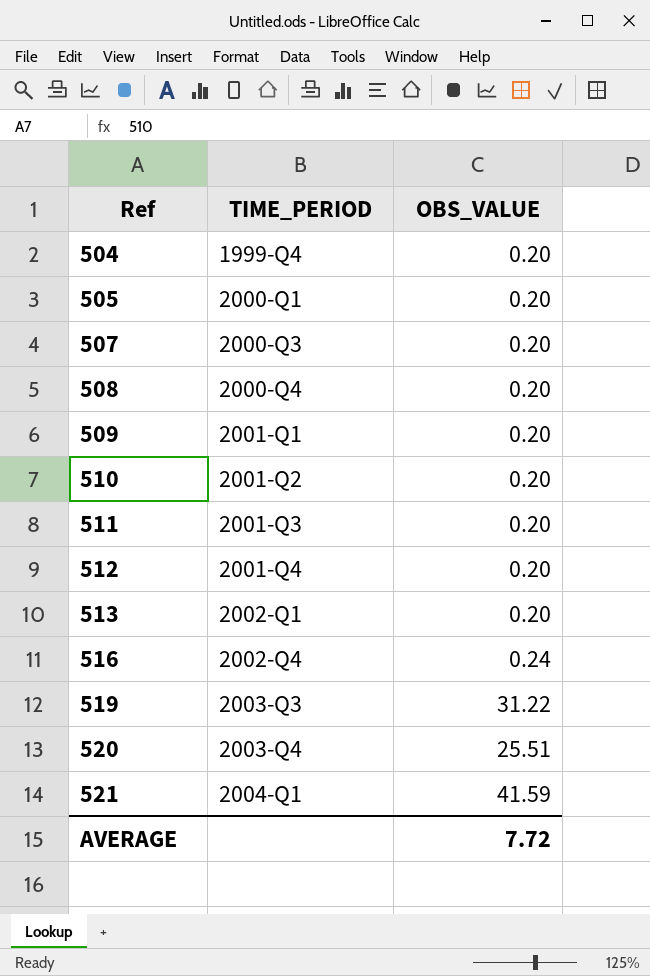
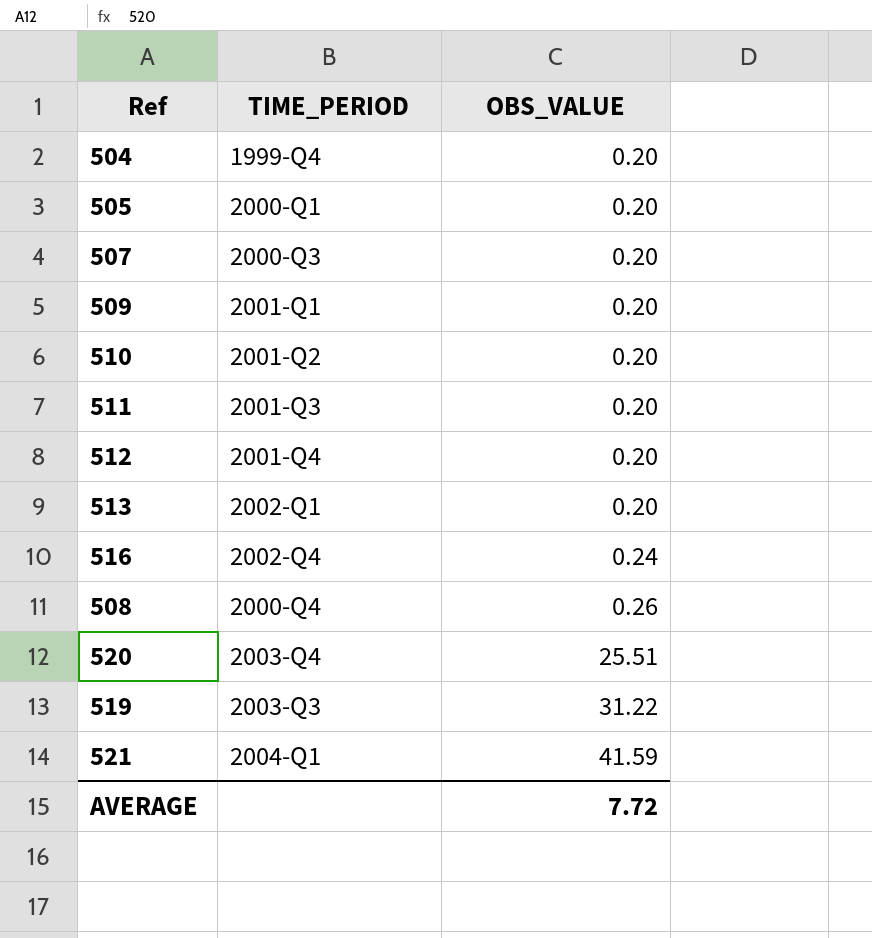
row order: Ref ascending -> OBS_VALUE ascending
508 | OBS_VALUE: 0.20 -> 0.26

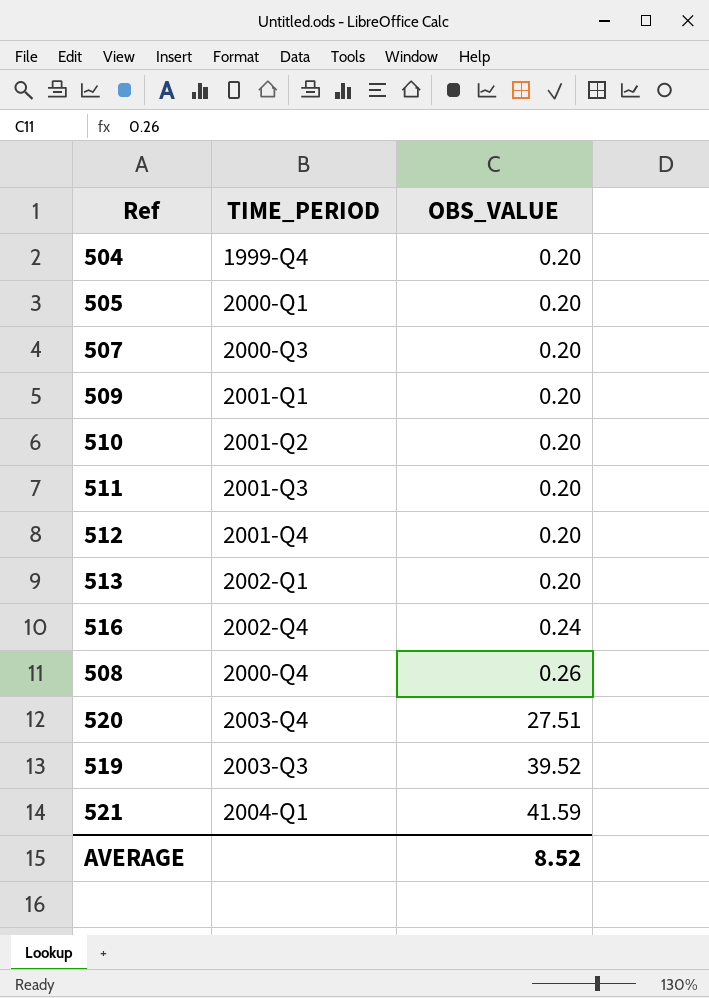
520 | OBS_VALUE: 25.51 -> 27.51
519 | OBS_VALUE: 31.22 -> 39.52
AVERAGE | OBS_VALUE: 7.72 -> 8.52

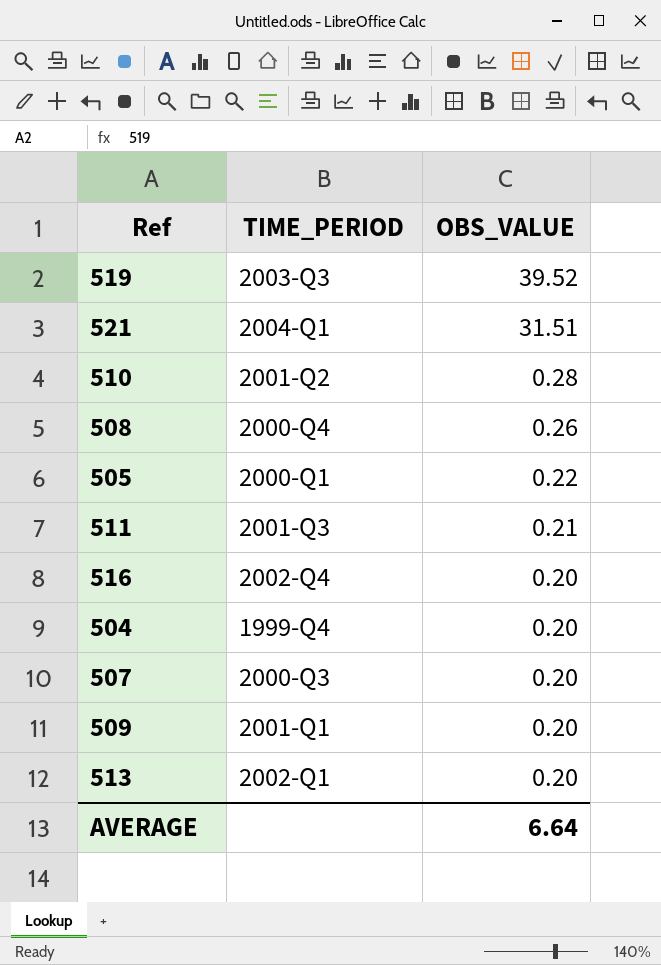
row order: OBS_VALUE ascending -> OBS_VALUE descending
row 512: 2001-Q4 | 0.20 -> none
row 520: 2003-Q4 | 27.51 -> none
521 | OBS_VALUE: 41.59 -> 31.51
510 | OBS_VALUE: 0.20 -> 0.28
505 | OBS_VALUE: 0.20 -> 0.22
511 | OBS_VALUE: 0.20 -> 0.21
516 | OBS_VALUE: 0.24 -> 0.20
AVERAGE | OBS_VALUE: 8.52 -> 6.64

